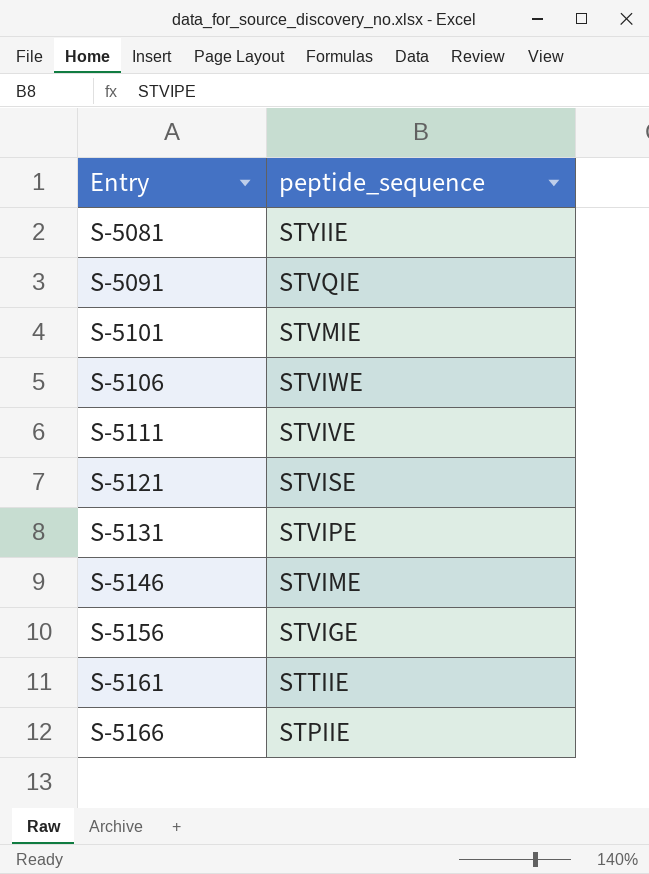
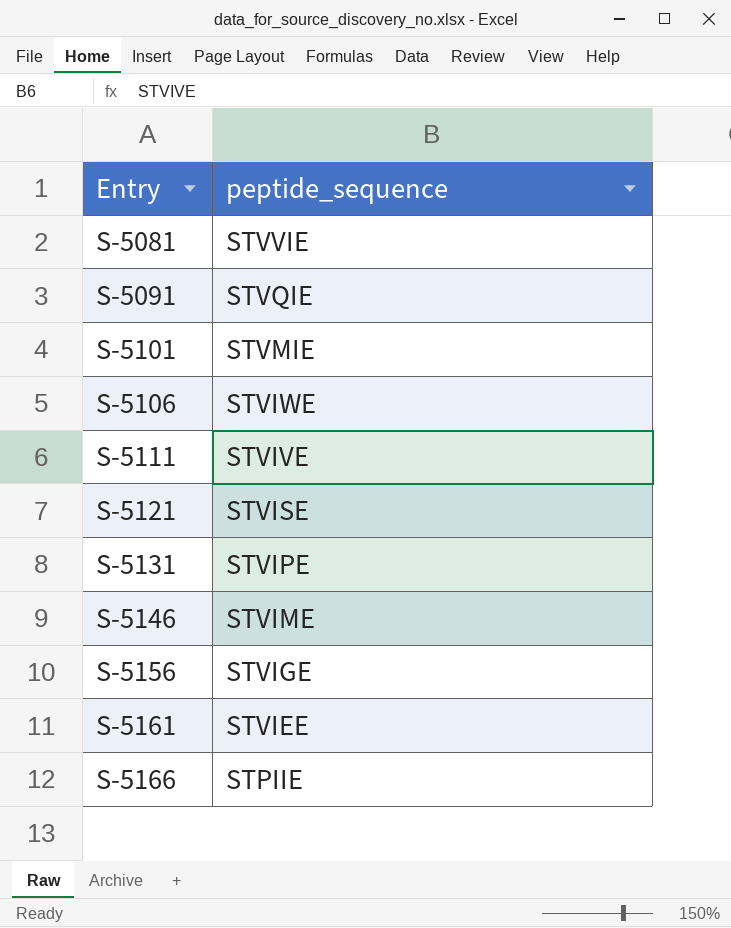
S-5081 | peptide_sequence: STYIIE -> STVVIE
S-5161 | peptide_sequence: STTIIE -> STVIEE

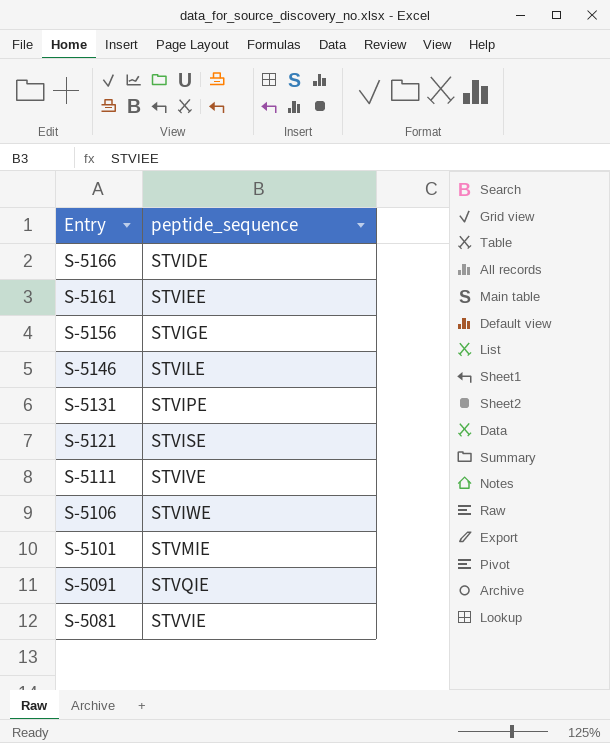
row order: Entry ascending -> Entry descending
S-5166 | peptide_sequence: STPIIE -> STVIDE
S-5146 | peptide_sequence: STVIME -> STVILE

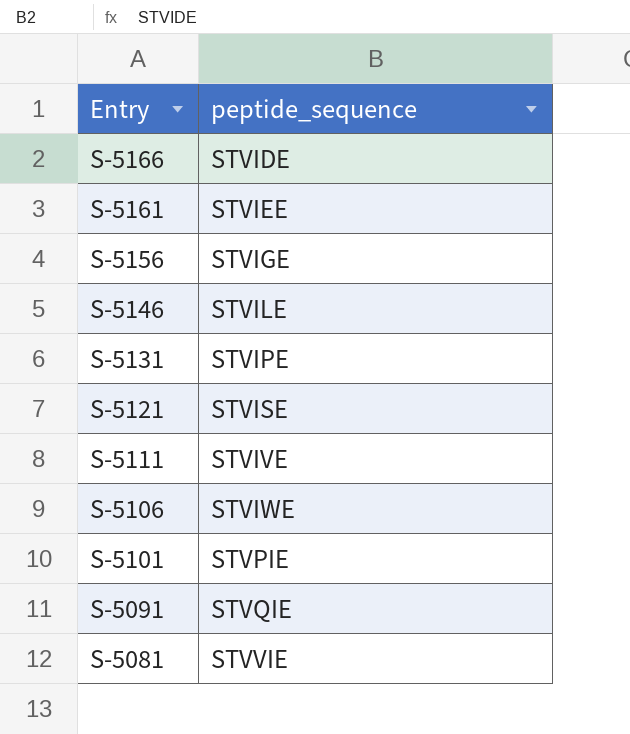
S-5101 | peptide_sequence: STVMIE -> STVPIE

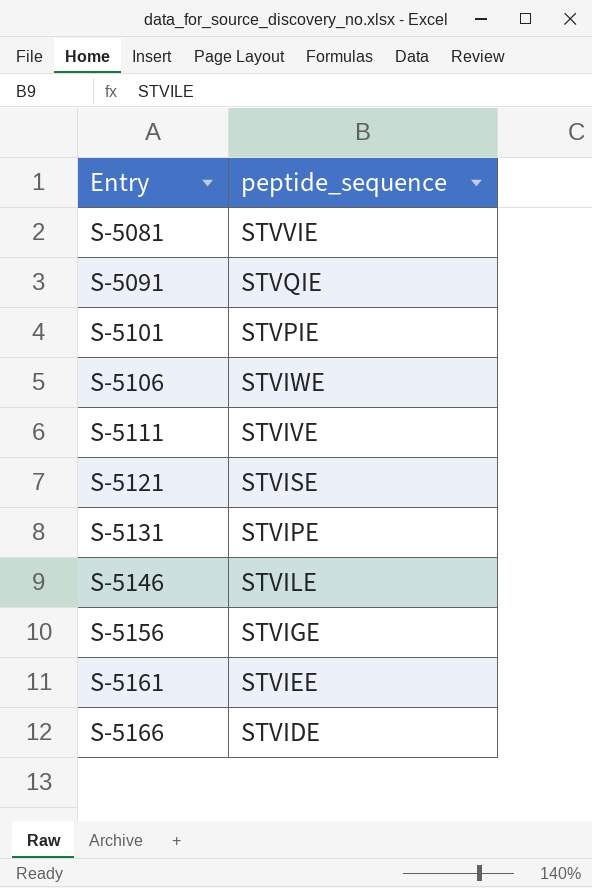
row order: Entry descending -> Entry ascending

